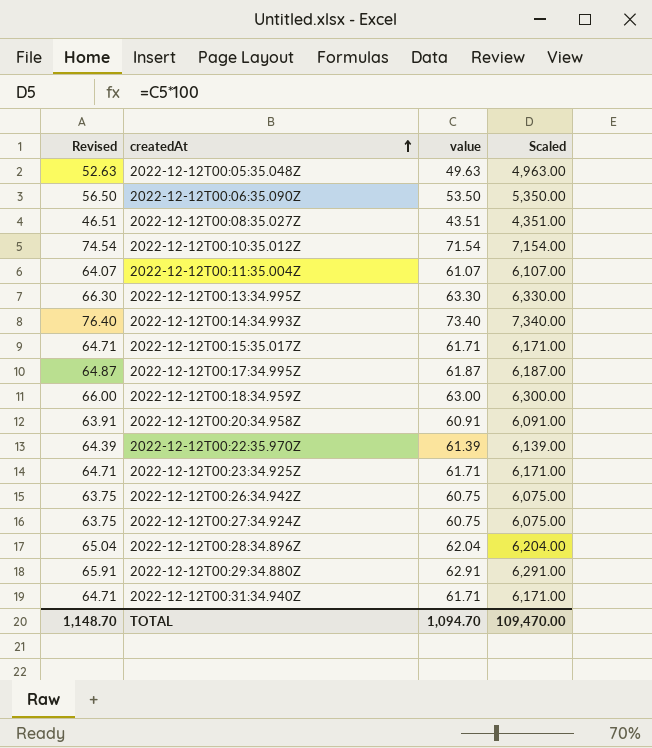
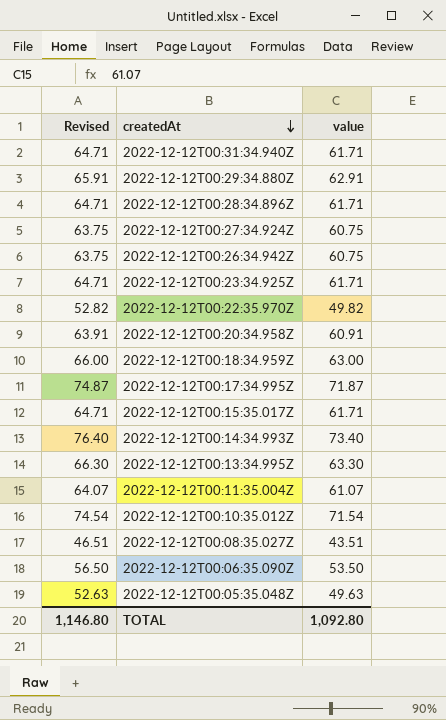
row order: createdAt ascending -> createdAt descending
column Scaled | formula: [value] * 100 -> none
2022-12-12T00:28:34.896Z | Revised: 65.04 -> 64.71
2022-12-12T00:28:34.896Z | value: 62.04 -> 61.71
2022-12-12T00:22:35.970Z | Revised: 64.39 -> 52.82
2022-12-12T00:22:35.970Z | value: 61.39 -> 49.82
2022-12-12T00:17:34.995Z | Revised: 64.87 -> 74.87
2022-12-12T00:17:34.995Z | value: 61.87 -> 71.87
TOTAL | Revised: 1,148.70 -> 1,146.80
TOTAL | value: 1,094.70 -> 1,092.80

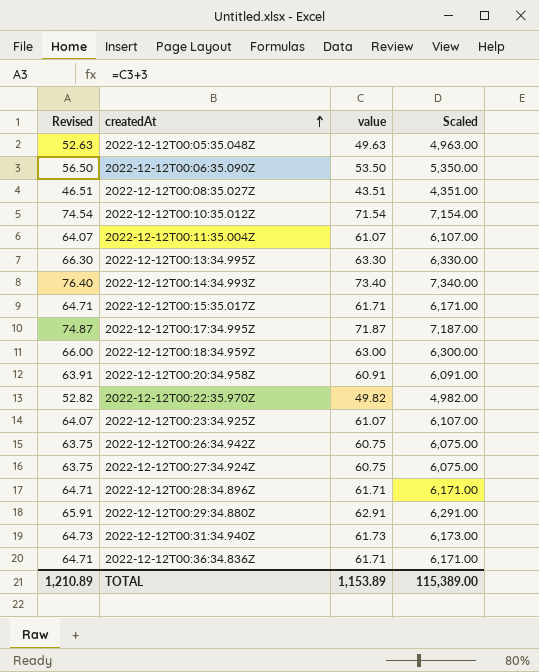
row order: createdAt descending -> createdAt ascending
column Scaled | formula: none -> [value] * 100
2022-12-12T00:23:34.925Z | Revised: 64.71 -> 64.07
2022-12-12T00:23:34.925Z | value: 61.71 -> 61.07
2022-12-12T00:31:34.940Z | Revised: 64.71 -> 64.73
2022-12-12T00:31:34.940Z | value: 61.71 -> 61.73
row 2022-12-12T00:36:34.836Z: none -> 64.71 | 61.71 | 6,171.00
TOTAL | Revised: 1,146.80 -> 1,210.89
TOTAL | value: 1,092.80 -> 1,153.89

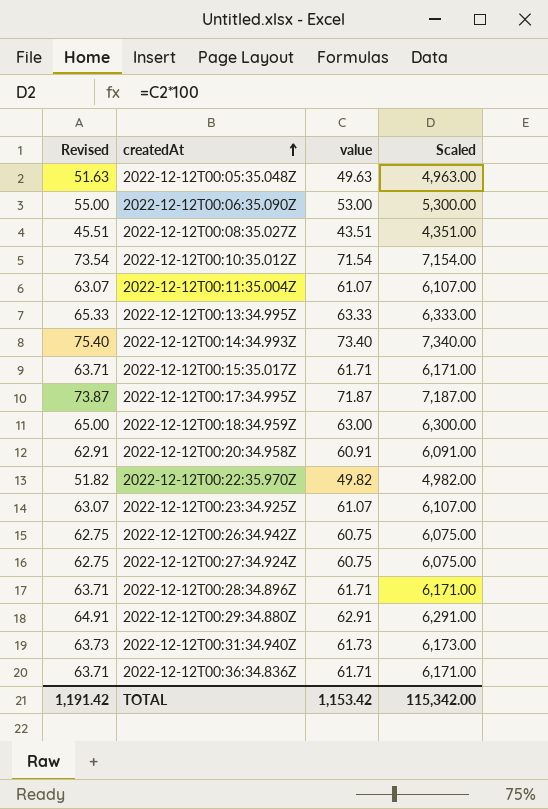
column Revised | formula: [value] + 3 -> [value] + 2
2022-12-12T00:06:35.090Z | value: 53.50 -> 53.00
2022-12-12T00:06:35.090Z | Scaled: 5,350.00 -> 5,300.00
2022-12-12T00:13:34.995Z | value: 63.30 -> 63.33
2022-12-12T00:13:34.995Z | Scaled: 6,330.00 -> 6,333.00
TOTAL | Revised: 1,210.89 -> 1,191.42
TOTAL | value: 1,153.89 -> 1,153.42
TOTAL | Scaled: 115,389.00 -> 115,342.00

